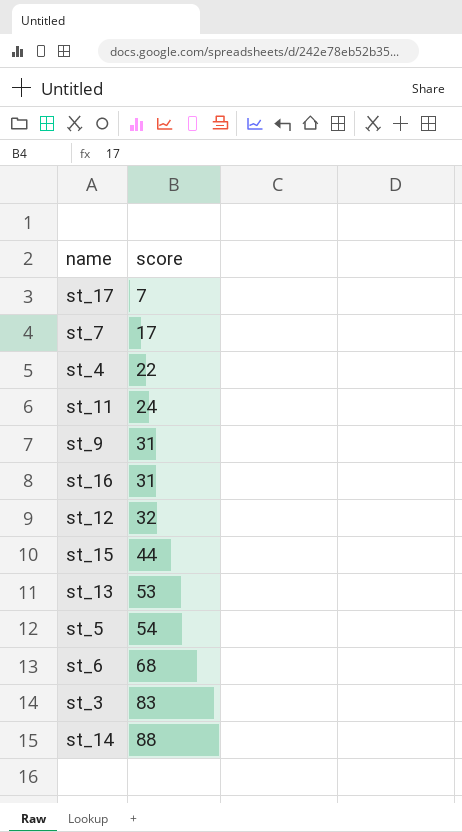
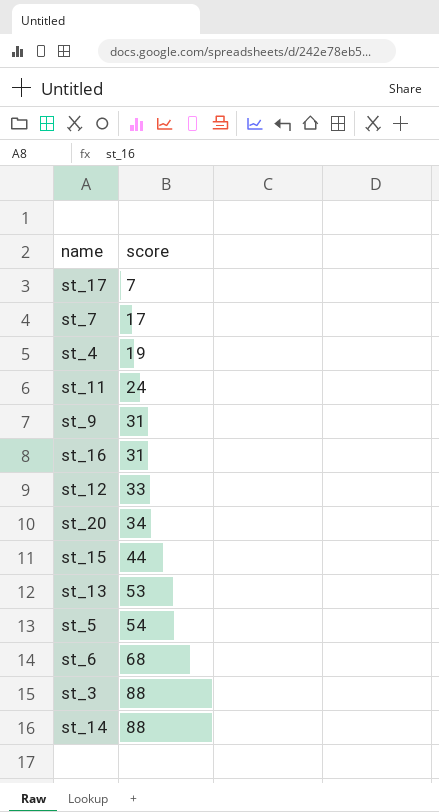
st_4 | score: 22 -> 19
st_12 | score: 32 -> 33
row st_20: none -> 34
st_3 | score: 83 -> 88

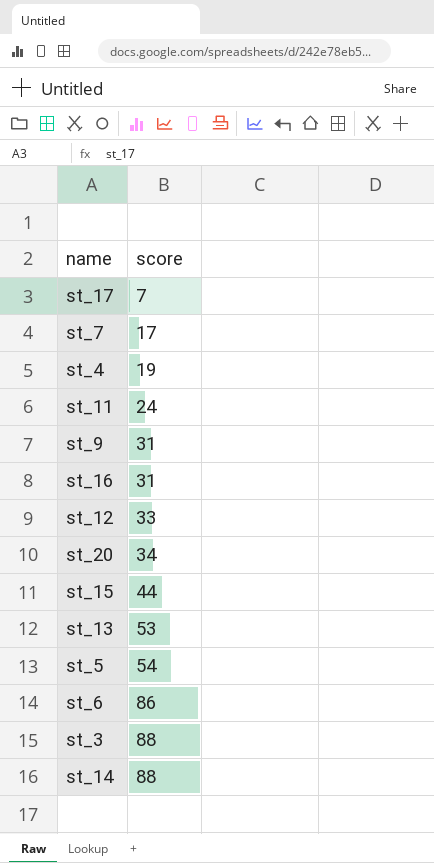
st_6 | score: 68 -> 86

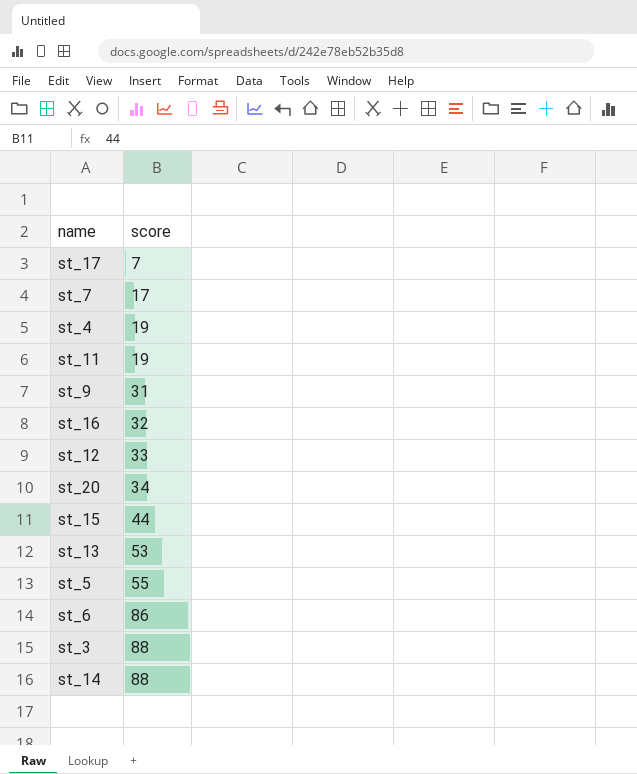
st_11 | score: 24 -> 19
st_16 | score: 31 -> 32
st_5 | score: 54 -> 55

